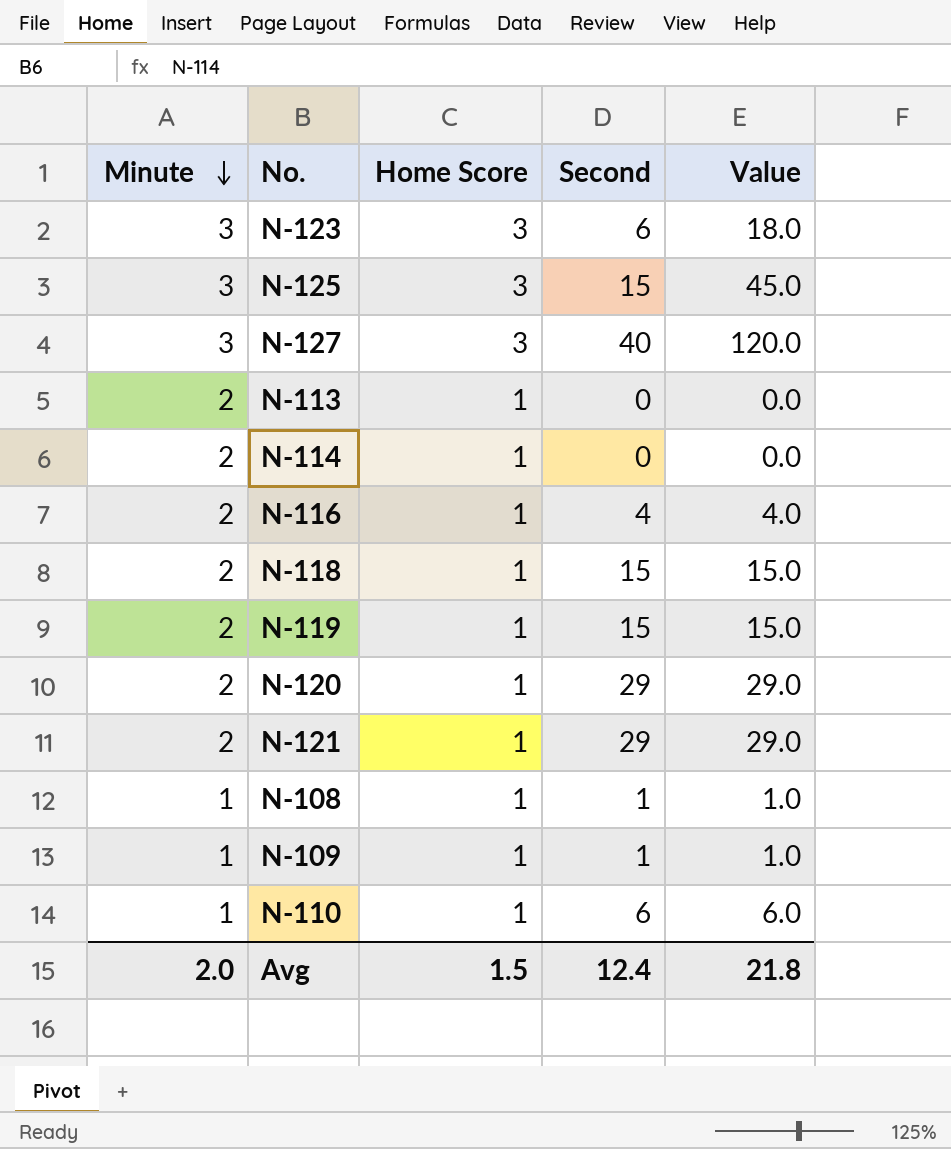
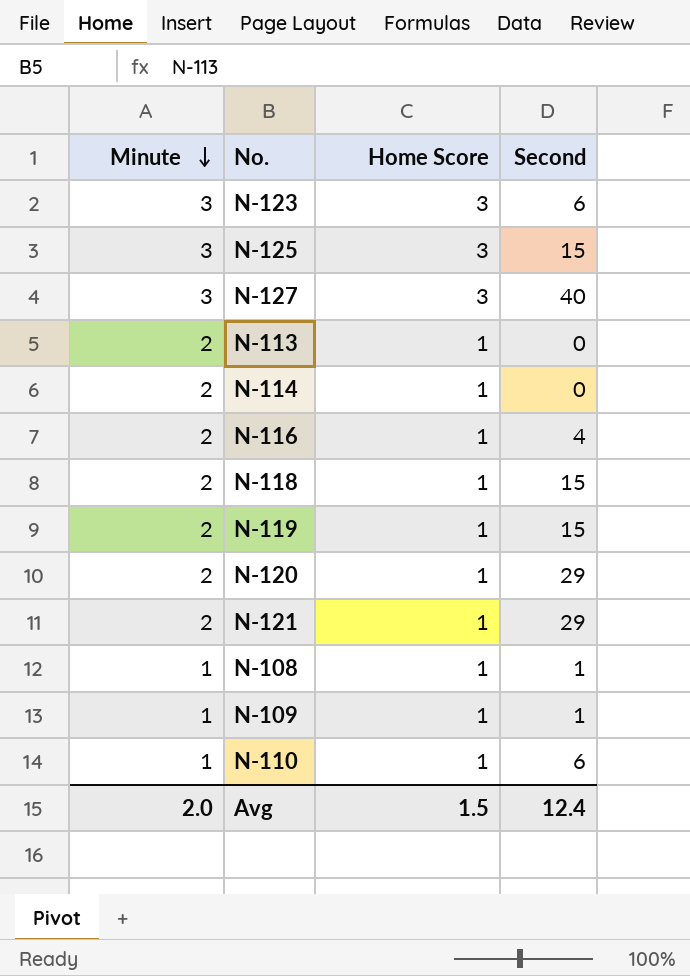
column Value | formula: [Home Score] * [Second] -> none

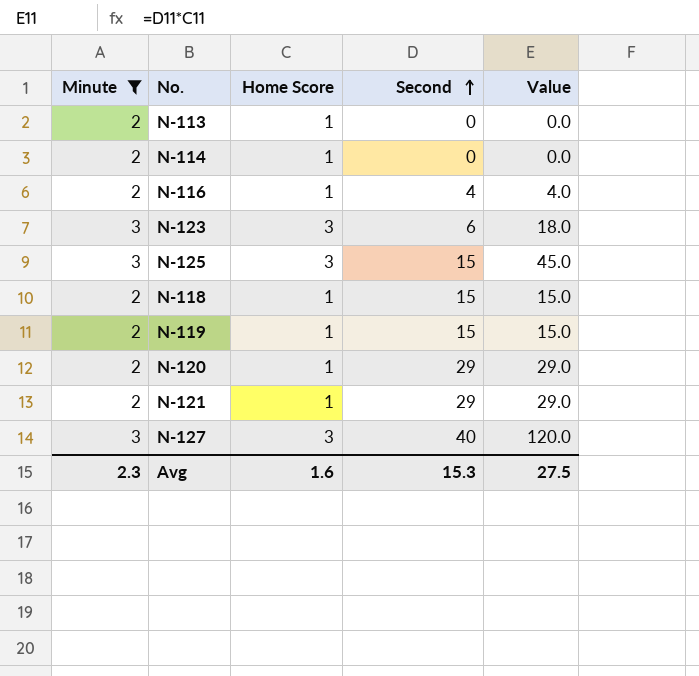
filter: none -> Minute != 1
row order: Minute descending -> Second ascending
column Value | formula: none -> [Home Score] * [Second]
Avg | Minute: 2.0 -> 2.3
Avg | Home Score: 1.5 -> 1.6
Avg | Second: 12.4 -> 15.3

